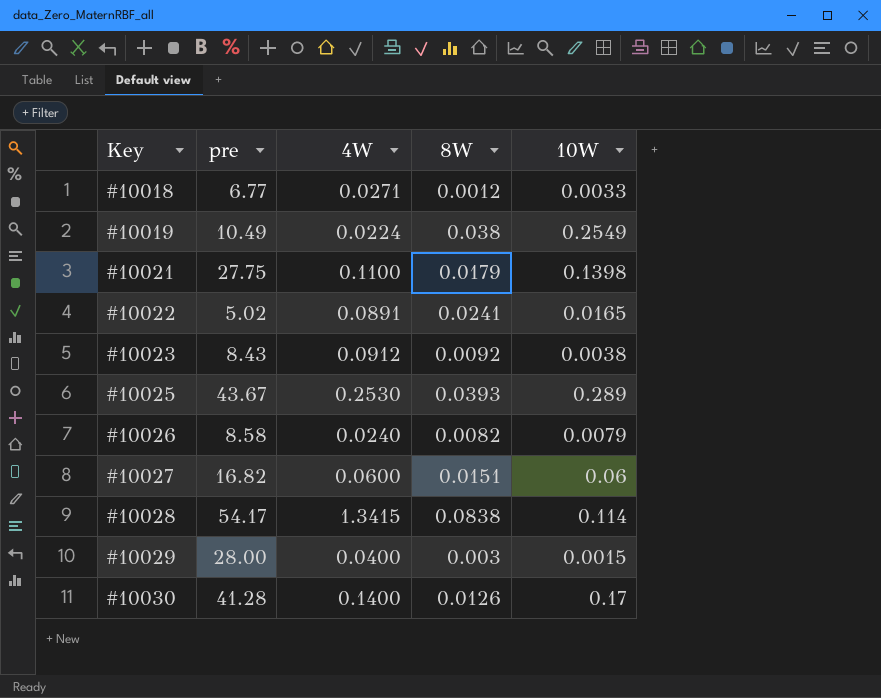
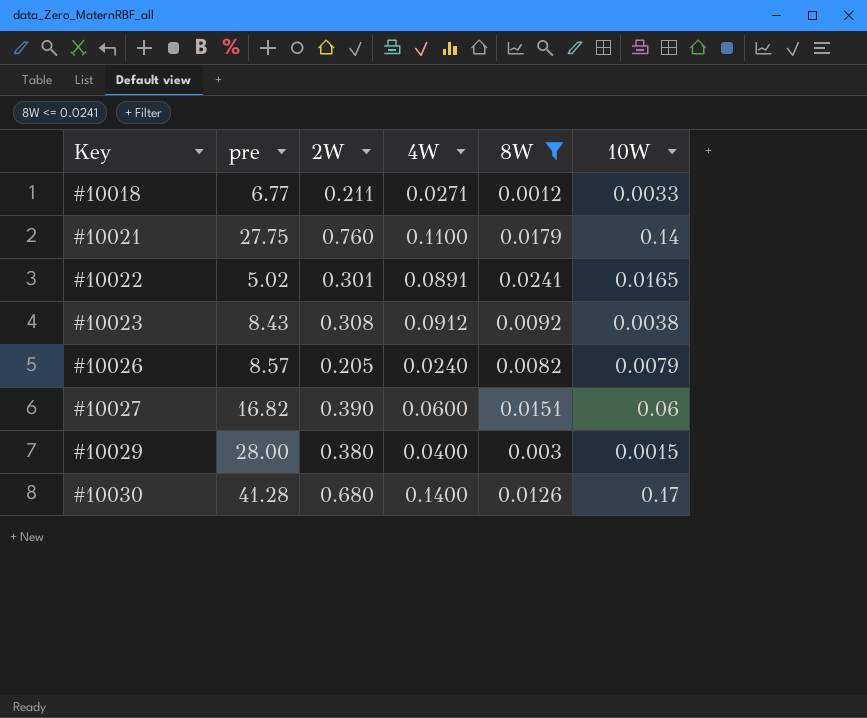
filter: none -> 8W <= 0.0241
column 2W | position: none -> 3
#10021 | 10W: 0.1398 -> 0.14
#10026 | pre: 8.58 -> 8.57

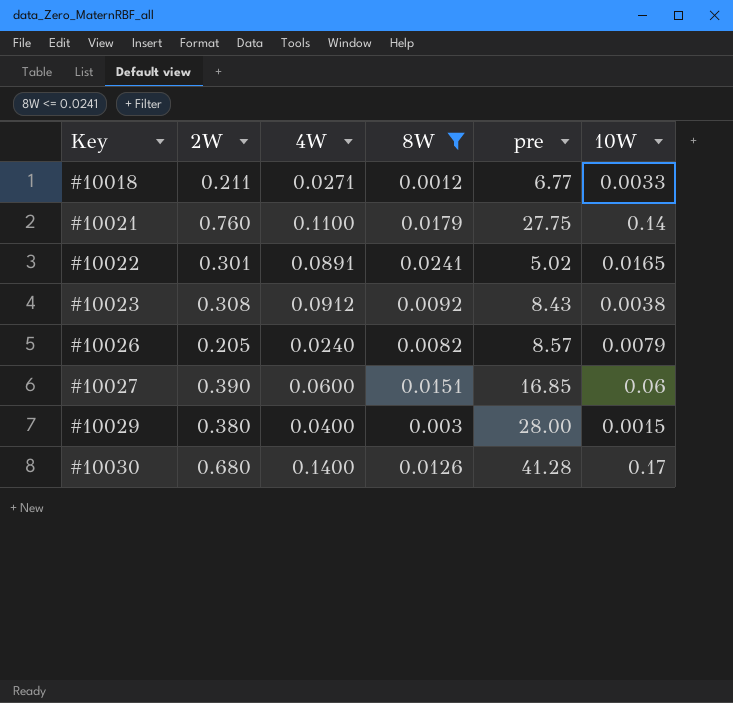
column pre | position: 2 -> 5
#10027 | pre: 16.82 -> 16.85

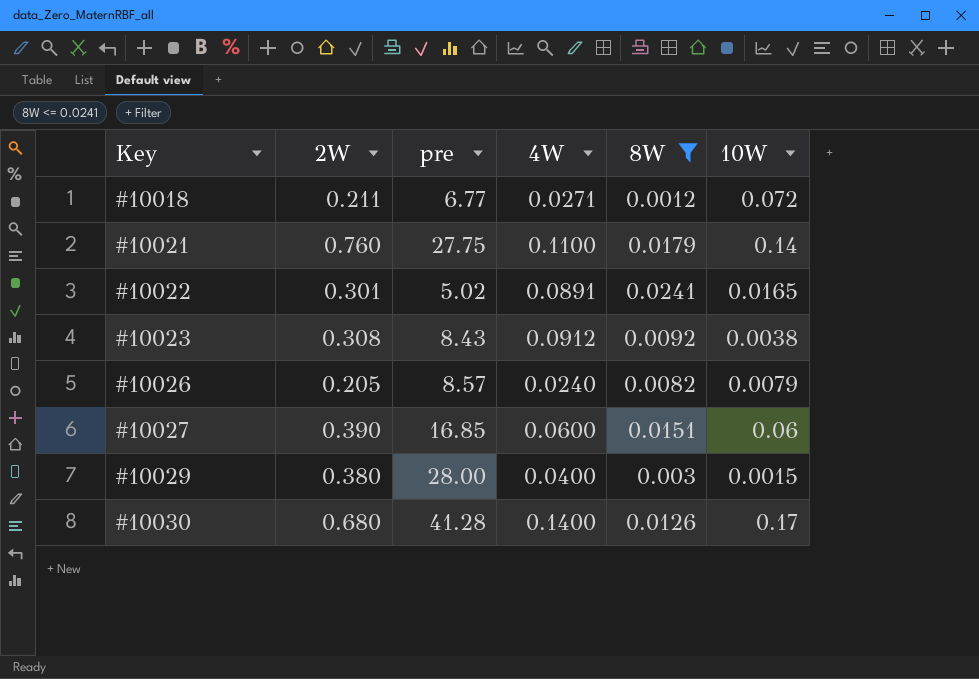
column pre | position: 5 -> 3
#10018 | 10W: 0.0033 -> 0.072

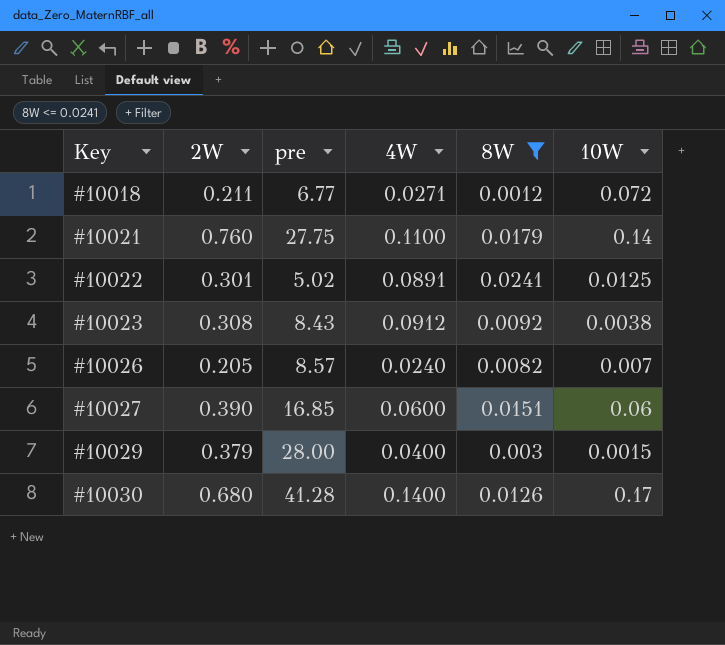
#10022 | 10W: 0.0165 -> 0.0125
#10026 | 10W: 0.0079 -> 0.007
#10029 | 2W: 0.380 -> 0.379

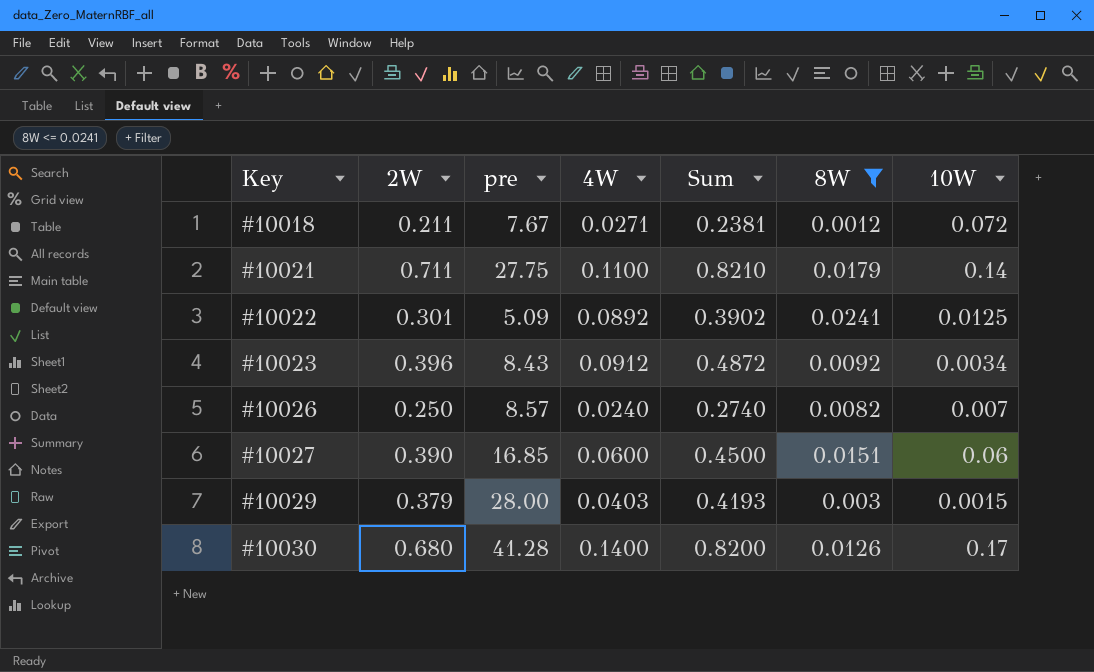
column Sum | formula: none -> [2W] + [4W]
#10018 | pre: 6.77 -> 7.67
#10021 | 2W: 0.760 -> 0.711
#10022 | pre: 5.02 -> 5.09
#10022 | 4W: 0.0891 -> 0.0892
#10023 | 2W: 0.308 -> 0.396
#10023 | 10W: 0.0038 -> 0.0034
#10026 | 2W: 0.205 -> 0.250
#10029 | 4W: 0.0400 -> 0.0403

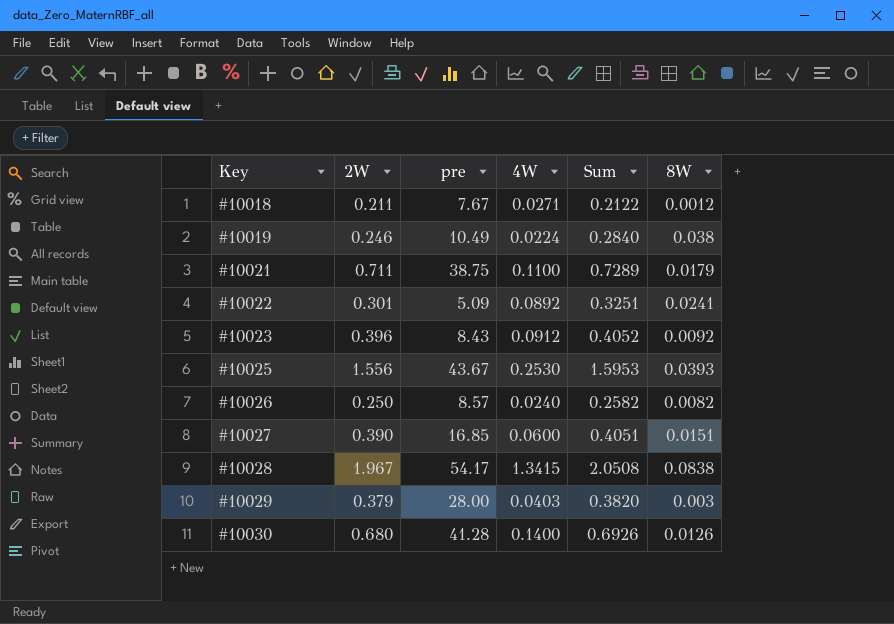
filter: 8W <= 0.0241 -> none
column 10W | position: 7 -> none
column Sum | formula: [2W] + [4W] -> [2W] + [8W]
#10021 | pre: 27.75 -> 38.75

